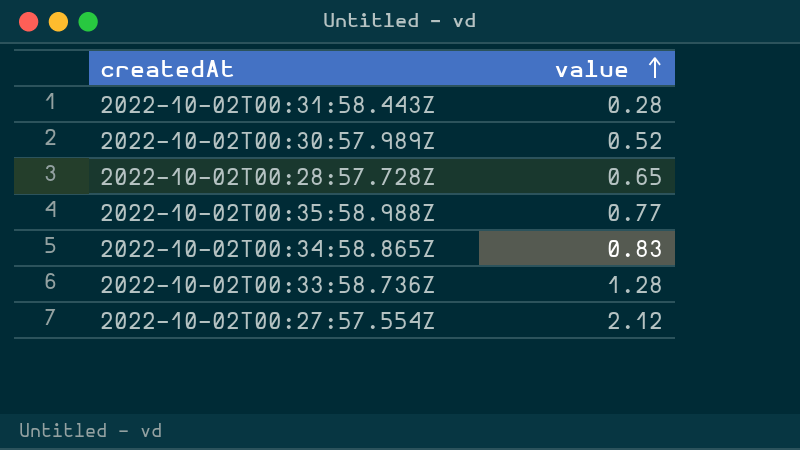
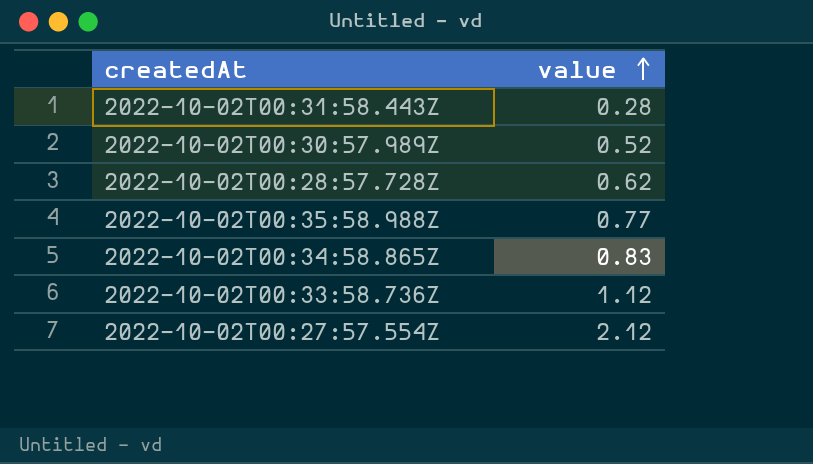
2022-10-02T00:28:57.728Z | value: 0.65 -> 0.62
2022-10-02T00:33:58.736Z | value: 1.28 -> 1.12

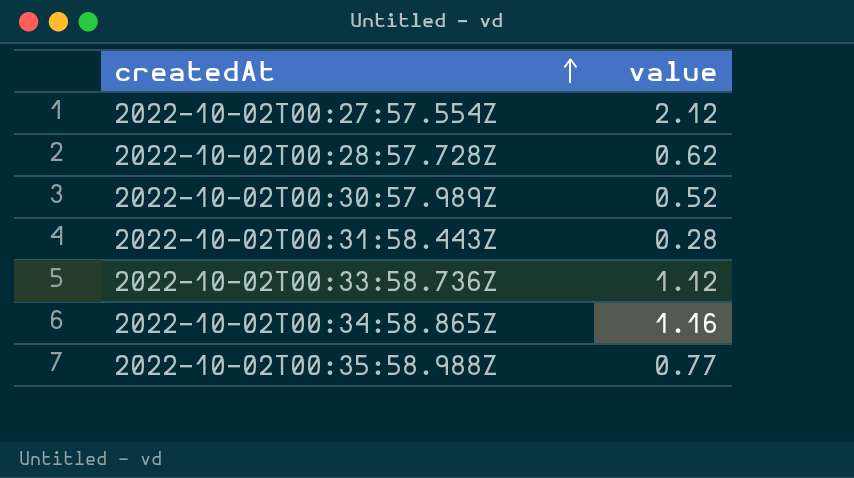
row order: value ascending -> createdAt ascending
2022-10-02T00:34:58.865Z | value: 0.83 -> 1.16

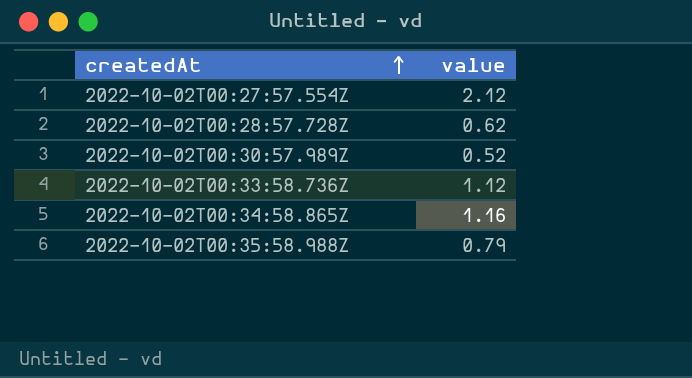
row 2022-10-02T00:31:58.443Z: 0.28 -> none
2022-10-02T00:35:58.988Z | value: 0.77 -> 0.79

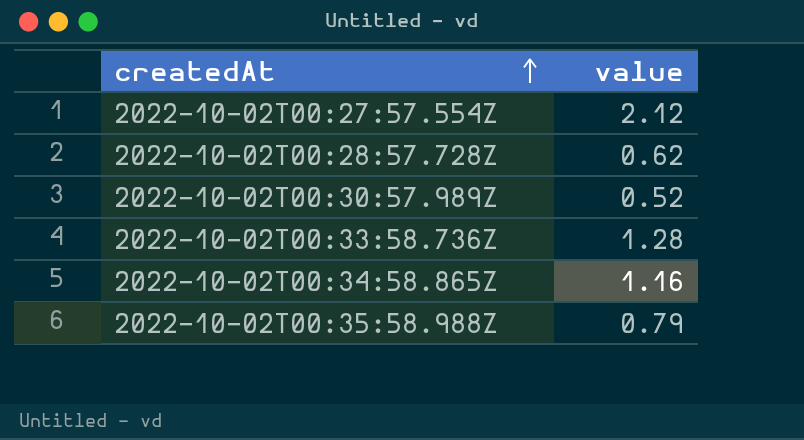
2022-10-02T00:33:58.736Z | value: 1.12 -> 1.28

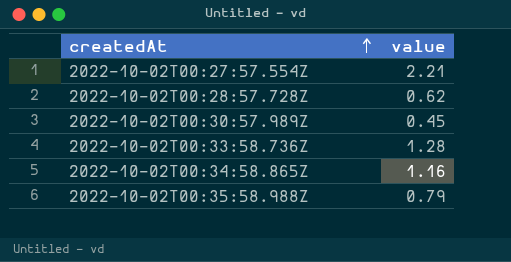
2022-10-02T00:27:57.554Z | value: 2.12 -> 2.21
2022-10-02T00:30:57.989Z | value: 0.52 -> 0.45

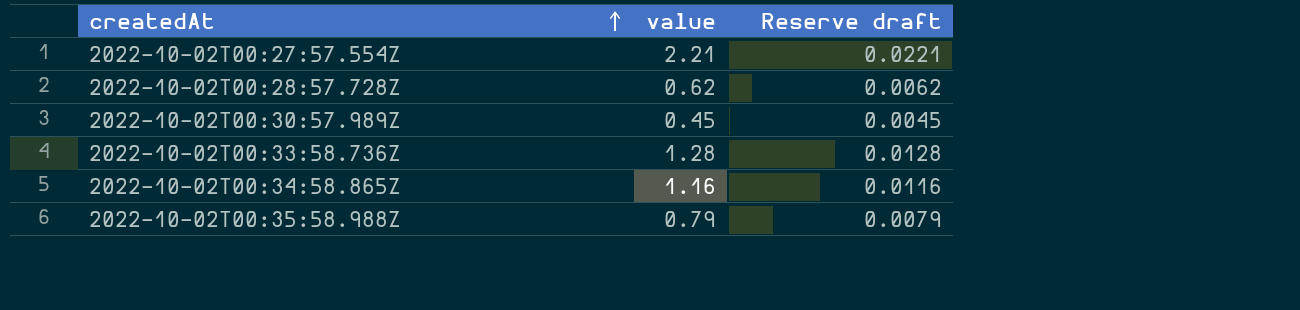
column Reserve draft | formula: none -> [value] * 0.01

